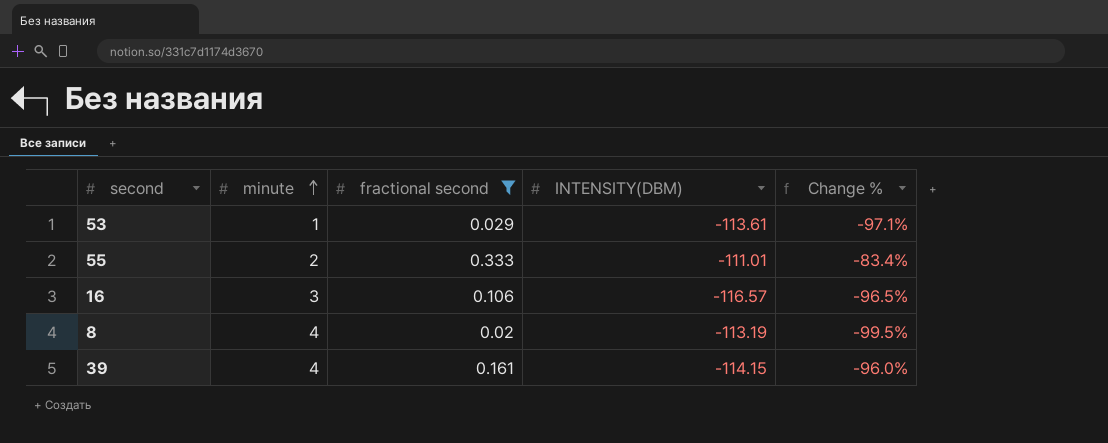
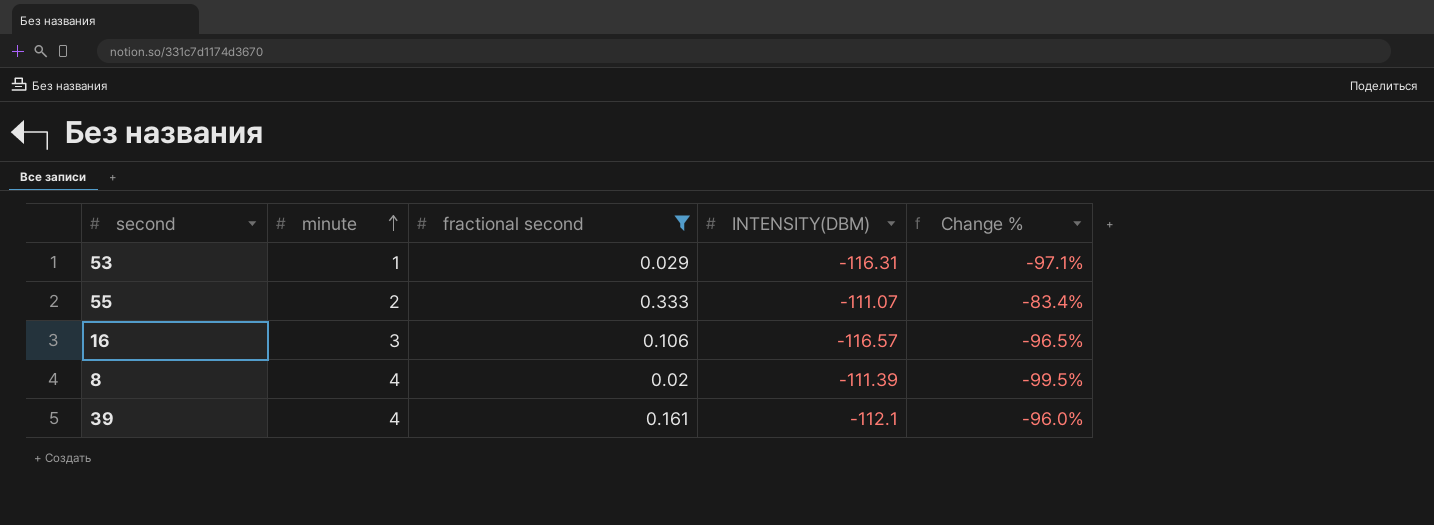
53 | INTENSITY(DBM): -113.61 -> -116.31
55 | INTENSITY(DBM): -111.01 -> -111.07
8 | INTENSITY(DBM): -113.19 -> -111.39
39 | INTENSITY(DBM): -114.15 -> -112.1

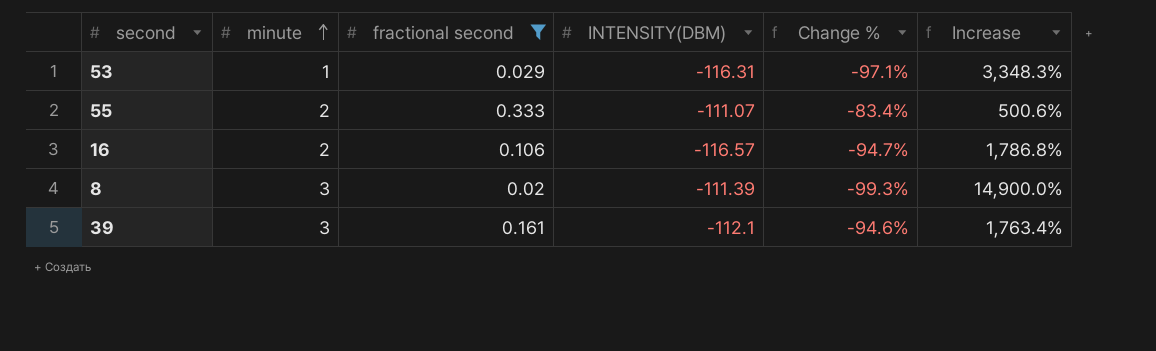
column Increase | formula: none -> ([minute] - [fractional second]) / [fractional second]
16 | minute: 3 -> 2
16 | Change %: -96.5% -> -94.7%
8 | minute: 4 -> 3
8 | Change %: -99.5% -> -99.3%
39 | minute: 4 -> 3
39 | Change %: -96.0% -> -94.6%

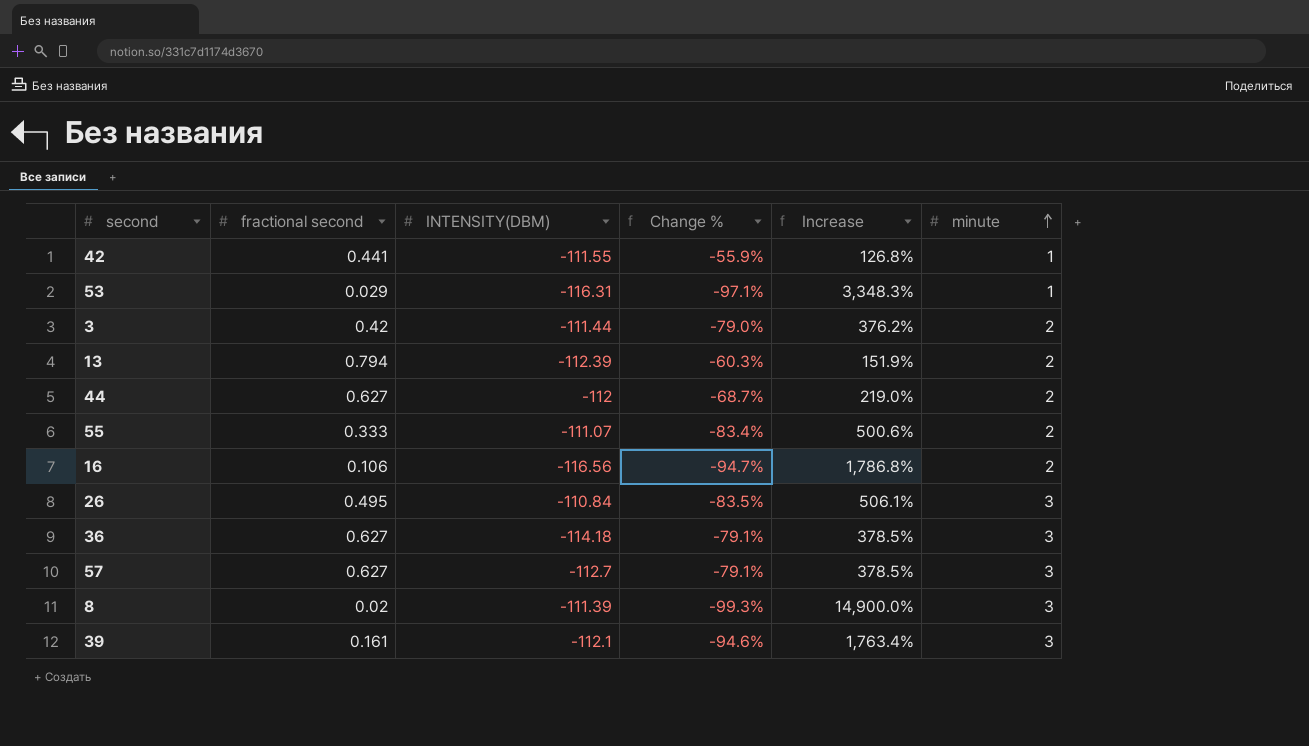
filter: fractional second <= 0.333 -> none
column minute | position: 2 -> 6
16 | INTENSITY(DBM): -116.57 -> -116.56

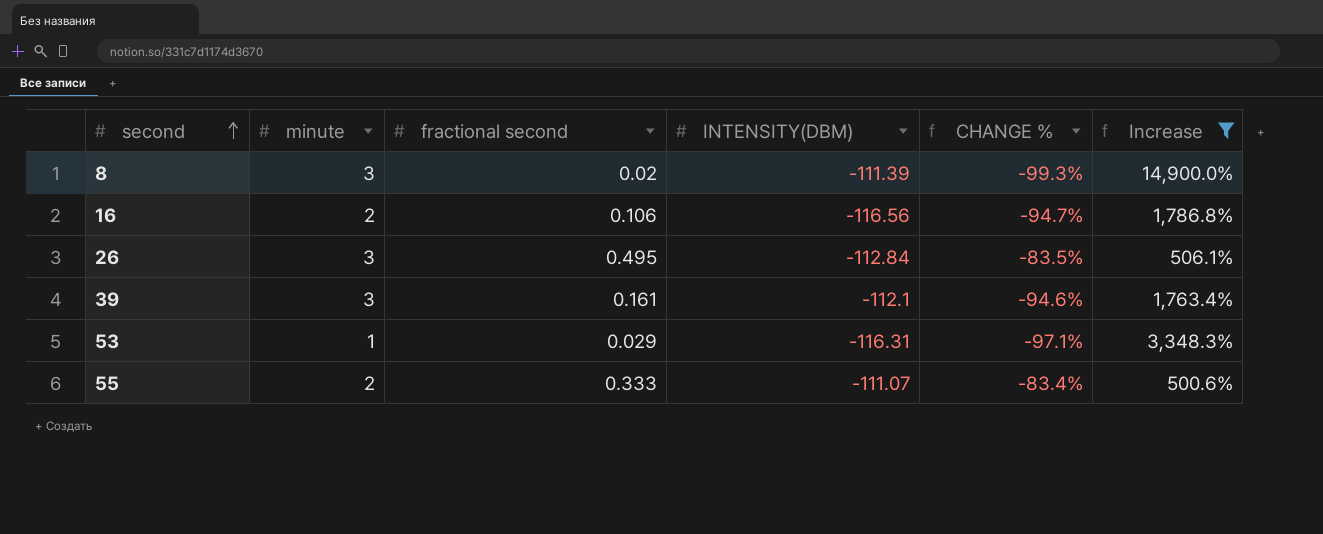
filter: none -> Increase >= 500.6%
row order: minute ascending -> second ascending
column minute | position: 6 -> 2
column name: Change % -> CHANGE %
26 | INTENSITY(DBM): -110.84 -> -112.84

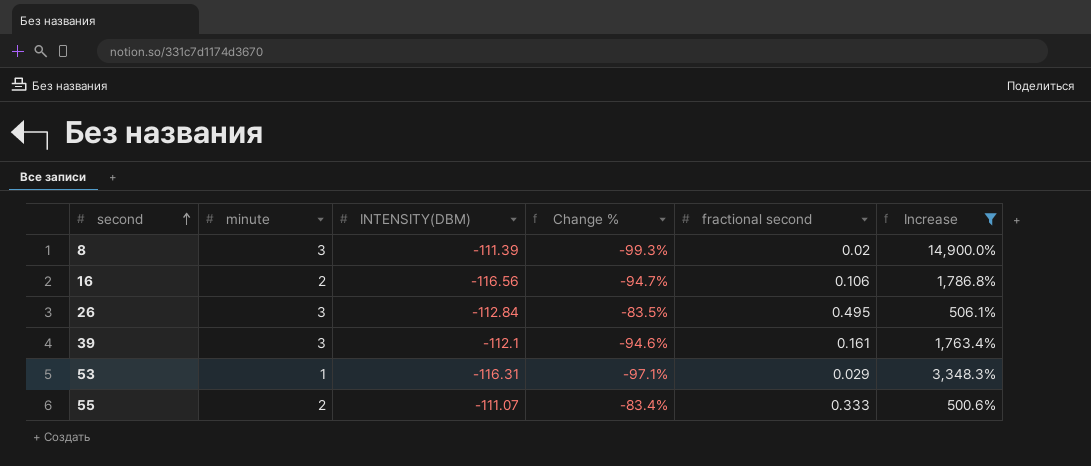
column name: CHANGE % -> Change %
column fractional second | position: 3 -> 5

